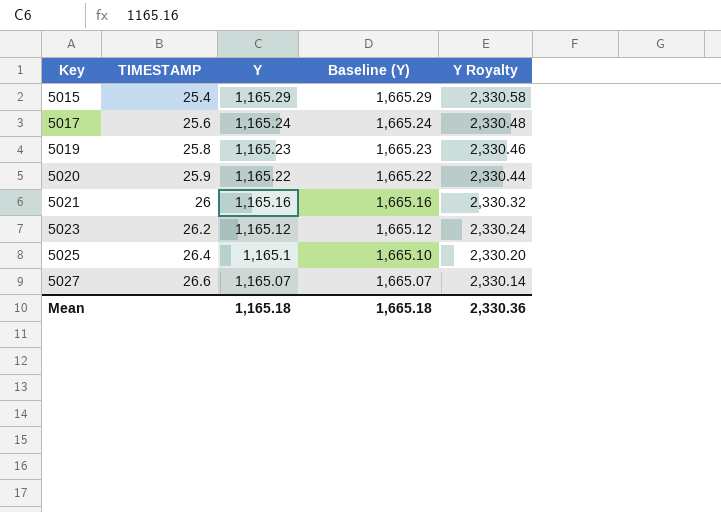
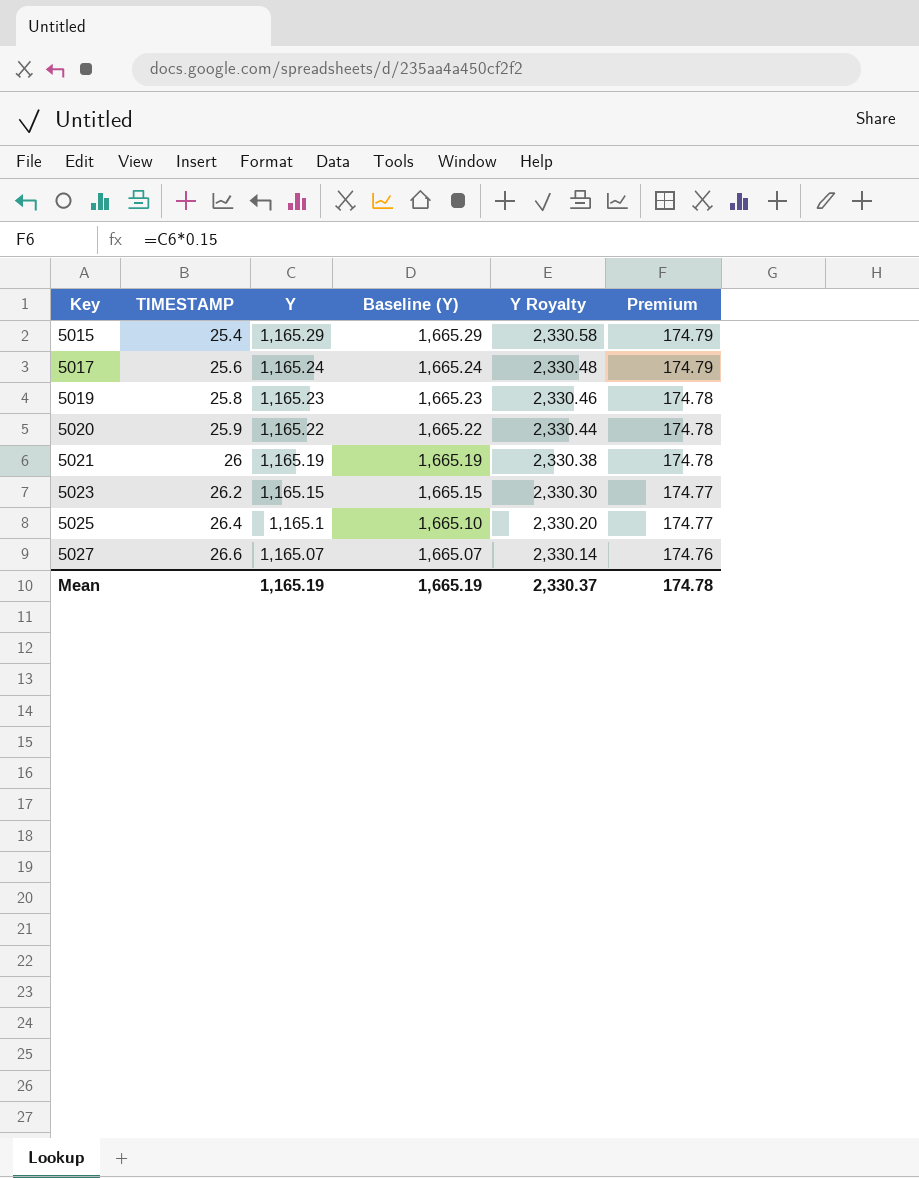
column Premium | formula: none -> [Y] * 0.15
5021 | Y: 1,165.16 -> 1,165.19
5021 | Baseline (Y): 1,665.16 -> 1,665.19
5021 | Y Royalty: 2,330.32 -> 2,330.38
5023 | Y: 1,165.12 -> 1,165.15
5023 | Baseline (Y): 1,665.12 -> 1,665.15
5023 | Y Royalty: 2,330.24 -> 2,330.30
Mean | Y: 1,165.18 -> 1,165.19
Mean | Baseline (Y): 1,665.18 -> 1,665.19
Mean | Y Royalty: 2,330.36 -> 2,330.37

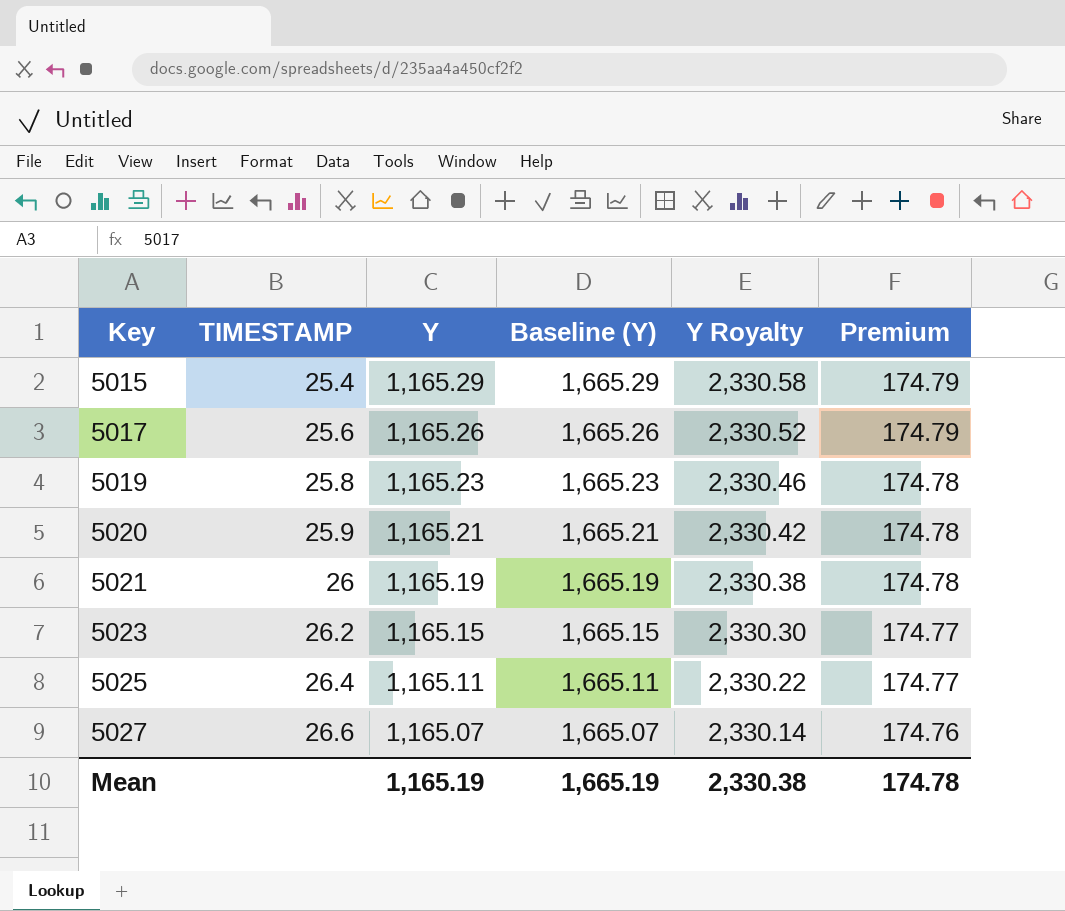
5017 | Y: 1,165.24 -> 1,165.26
5017 | Baseline (Y): 1,665.24 -> 1,665.26
5017 | Y Royalty: 2,330.48 -> 2,330.52
5020 | Y: 1,165.22 -> 1,165.21
5020 | Baseline (Y): 1,665.22 -> 1,665.21
5020 | Y Royalty: 2,330.44 -> 2,330.42
5025 | Y: 1,165.1 -> 1,165.11
5025 | Baseline (Y): 1,665.10 -> 1,665.11
5025 | Y Royalty: 2,330.20 -> 2,330.22
Mean | Y Royalty: 2,330.37 -> 2,330.38

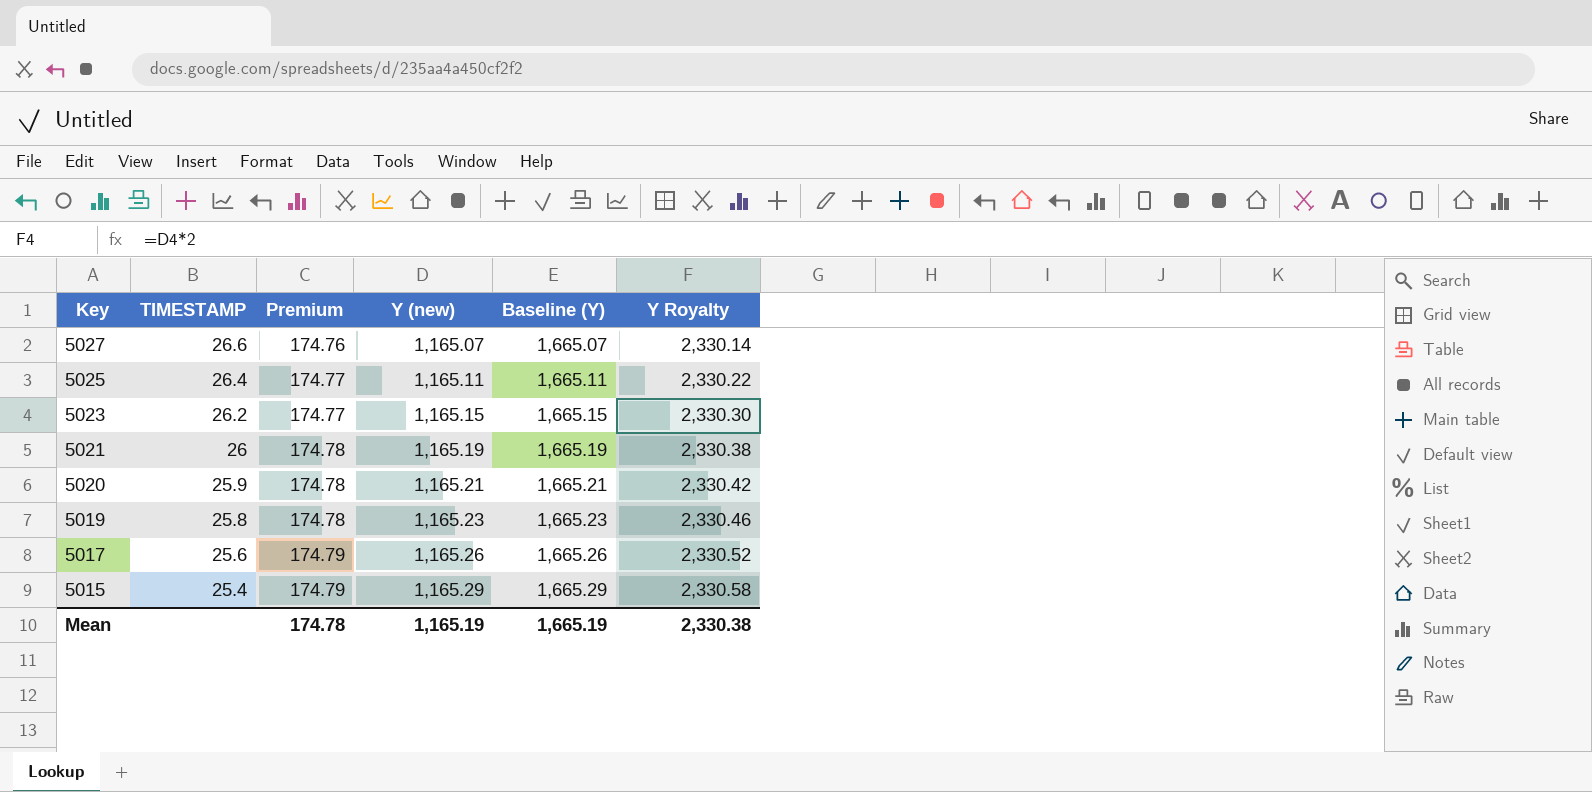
row order: Key ascending -> Key descending
column Premium | position: 6 -> 3
column name: Y -> Y (new)

